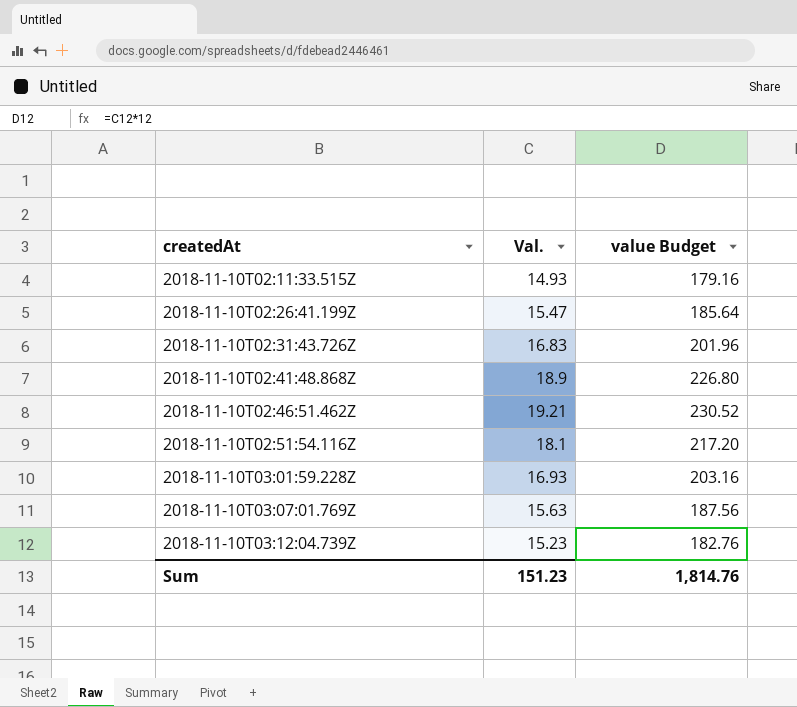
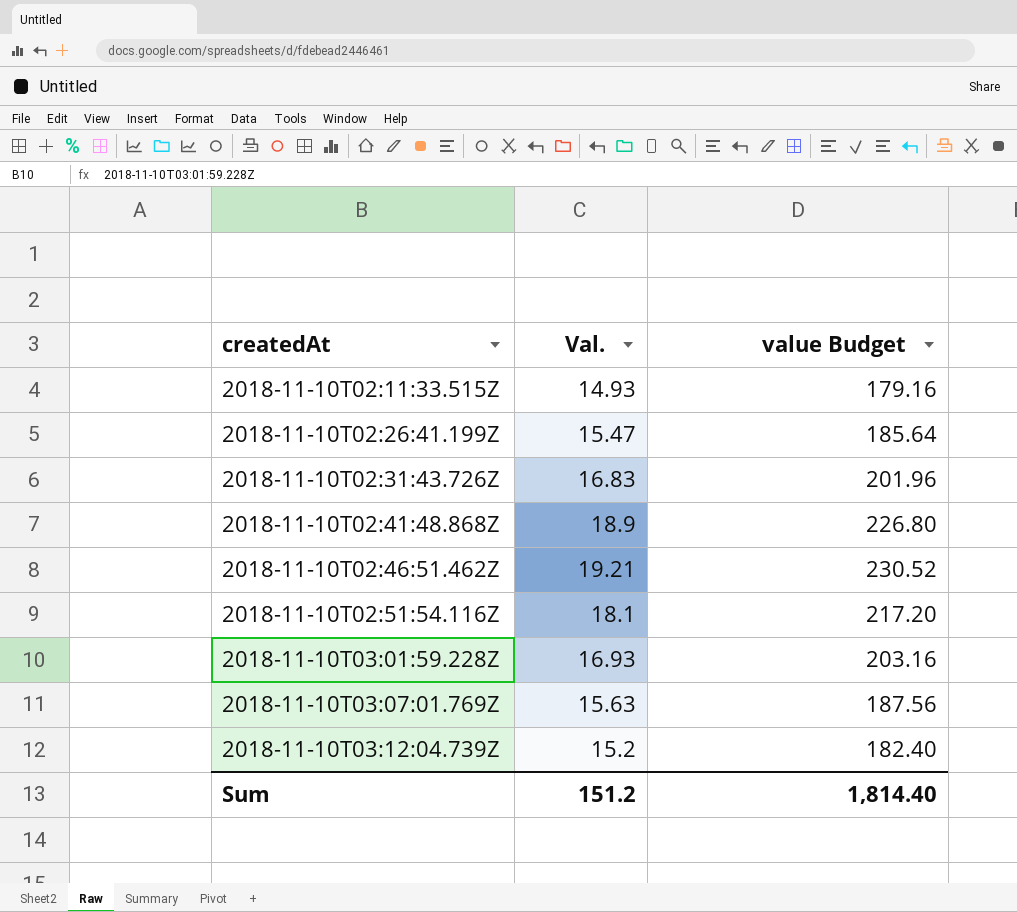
2018-11-10T03:12:04.739Z | Val.: 15.23 -> 15.2
2018-11-10T03:12:04.739Z | value Budget: 182.76 -> 182.40
Sum | Val.: 151.23 -> 151.2
Sum | value Budget: 1,814.76 -> 1,814.40

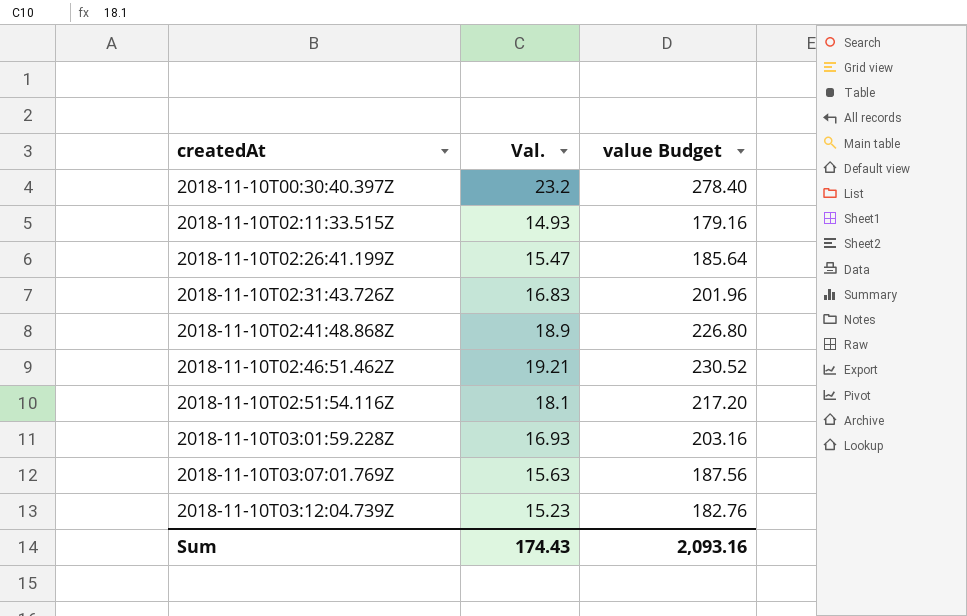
row 2018-11-10T00:30:40.397Z: none -> 23.2 | 278.40
2018-11-10T03:12:04.739Z | Val.: 15.2 -> 15.23
2018-11-10T03:12:04.739Z | value Budget: 182.40 -> 182.76
Sum | Val.: 151.2 -> 174.43
Sum | value Budget: 1,814.40 -> 2,093.16

